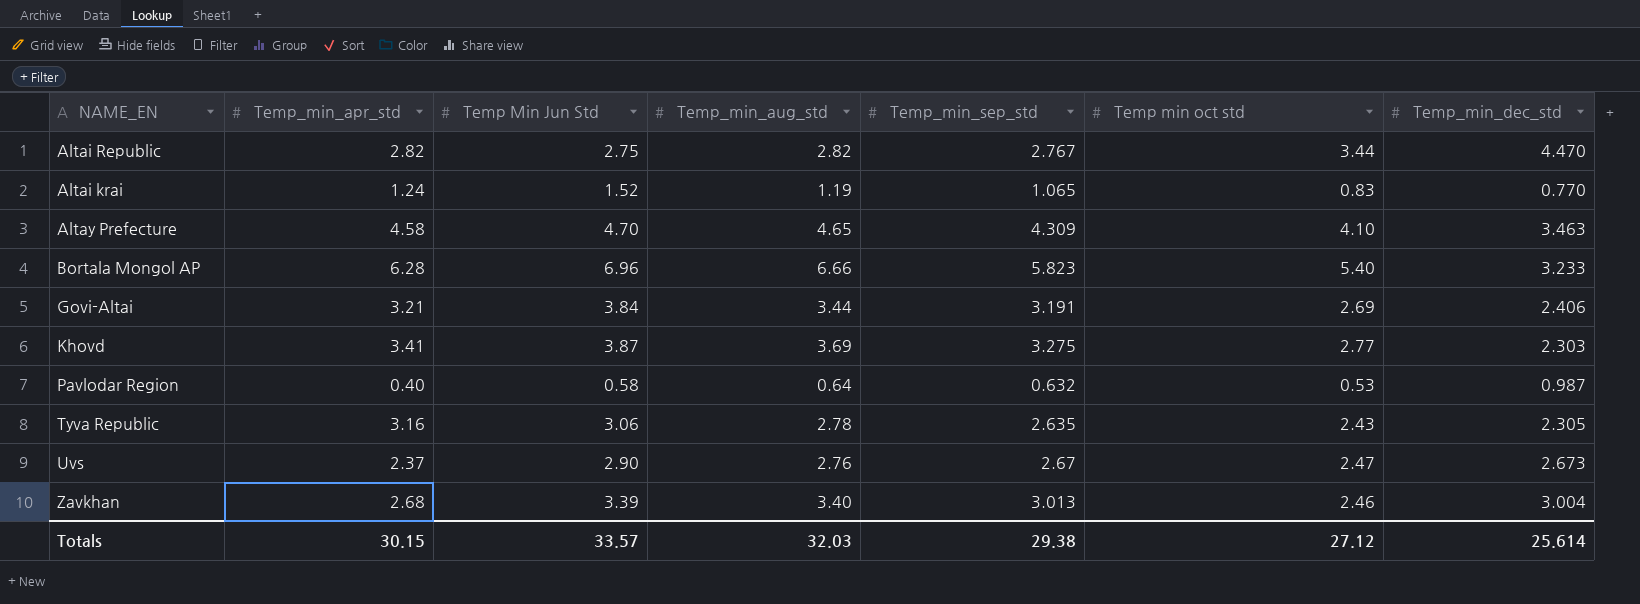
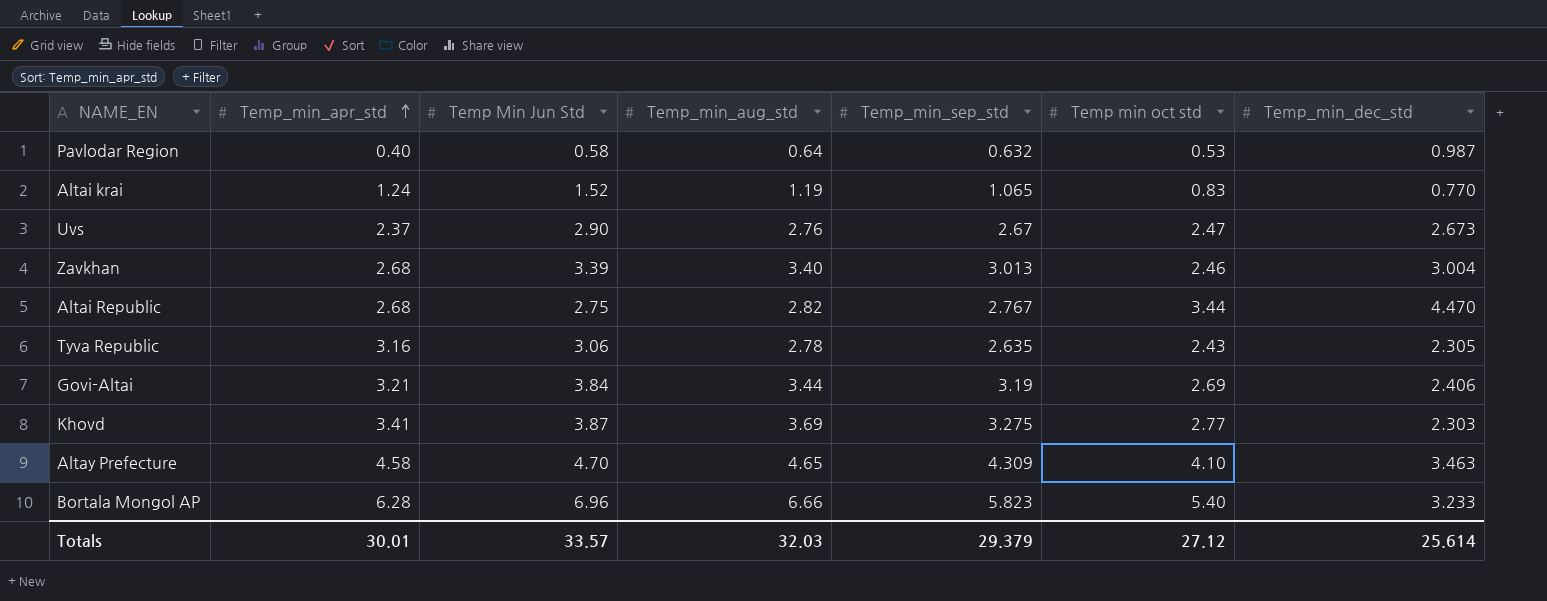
row order: none -> Temp_min_apr_std ascending
Altai Republic | Temp_min_apr_std: 2.82 -> 2.68
Govi-Altai | Temp_min_sep_std: 3.191 -> 3.19
Totals | Temp_min_apr_std: 30.15 -> 30.01
Totals | Temp_min_sep_std: 29.38 -> 29.379

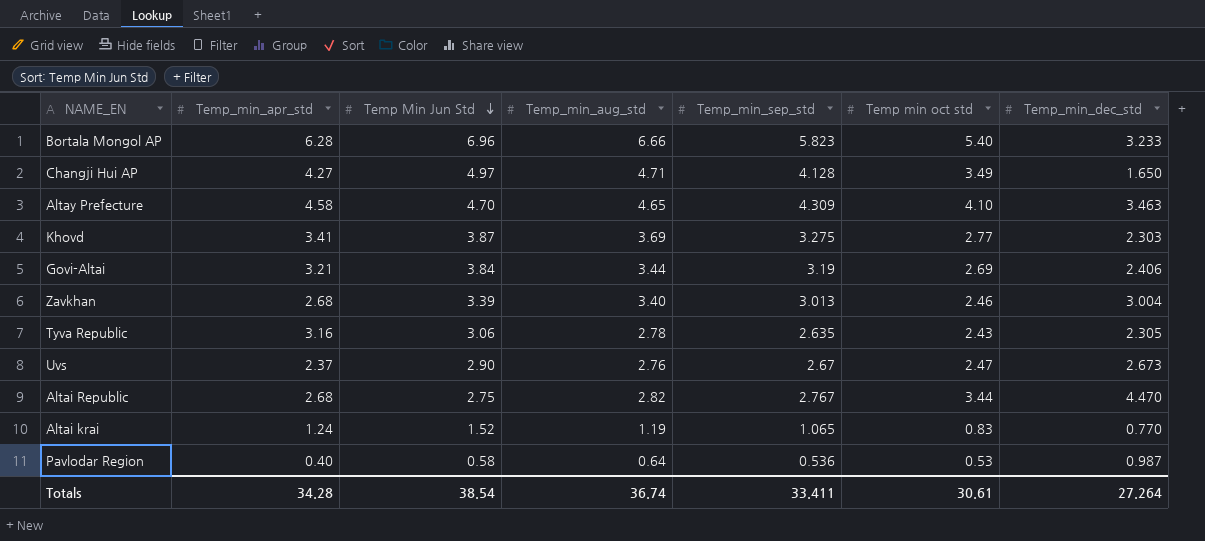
row order: Temp_min_apr_std ascending -> Temp Min Jun Std descending
row Changji Hui AP: none -> 4.27 | 4.97 | 4.71 | 4.128 | 3.49 | 1.650
Pavlodar Region | Temp_min_sep_std: 0.632 -> 0.536
Totals | Temp_min_apr_std: 30.01 -> 34.28
Totals | Temp Min Jun Std: 33.57 -> 38.54
Totals | Temp_min_aug_std: 32.03 -> 36.74
Totals | Temp_min_sep_std: 29.379 -> 33.411
Totals | Temp min oct std: 27.12 -> 30.61
Totals | Temp_min_dec_std: 25.614 -> 27.264

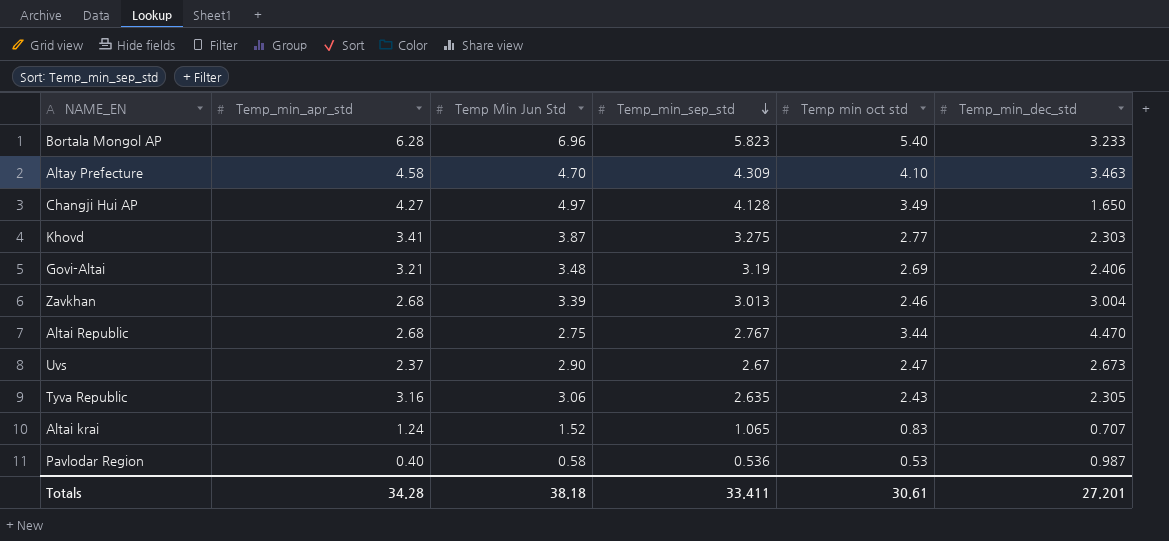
row order: Temp Min Jun Std descending -> Temp_min_sep_std descending
column Temp_min_aug_std | position: 4 -> none
Govi-Altai | Temp Min Jun Std: 3.84 -> 3.48
Altai krai | Temp_min_dec_std: 0.770 -> 0.707
Totals | Temp Min Jun Std: 38.54 -> 38.18
Totals | Temp_min_dec_std: 27.264 -> 27.201

